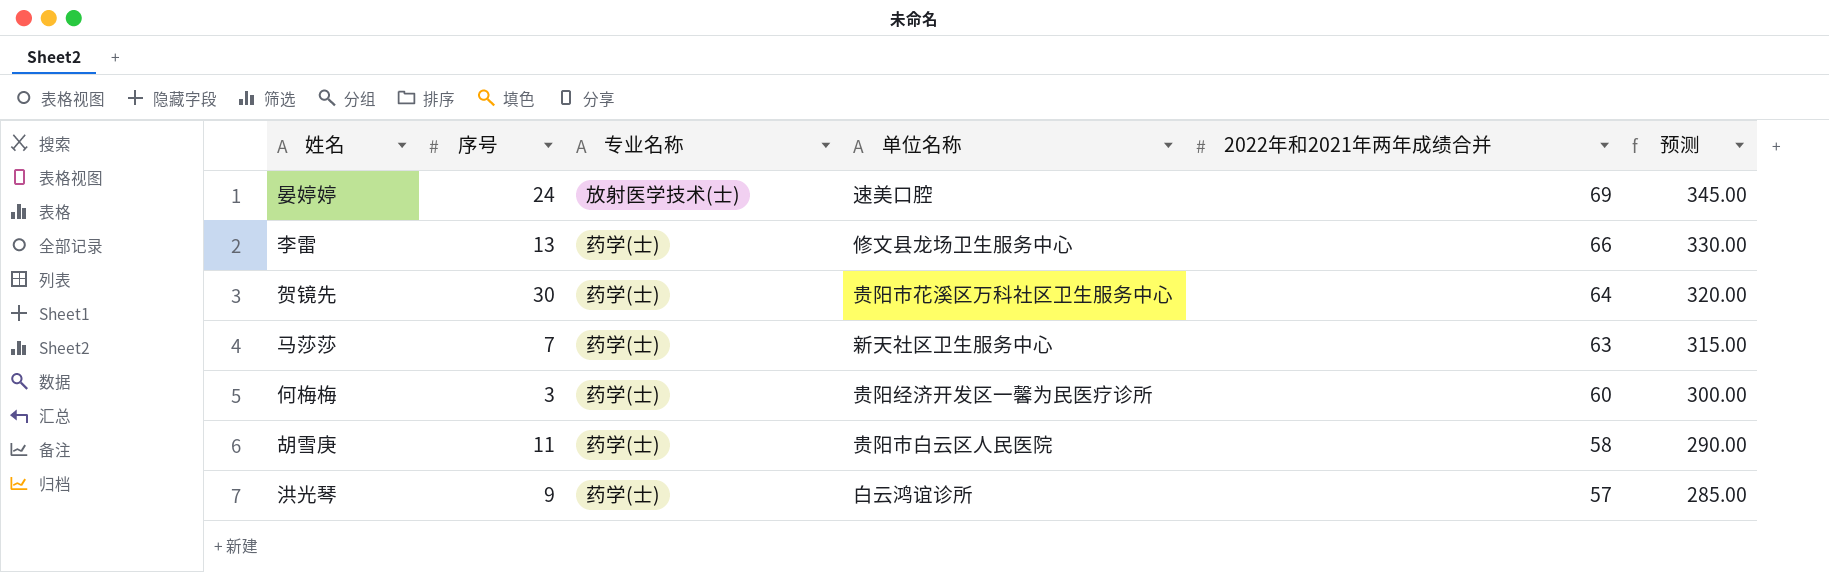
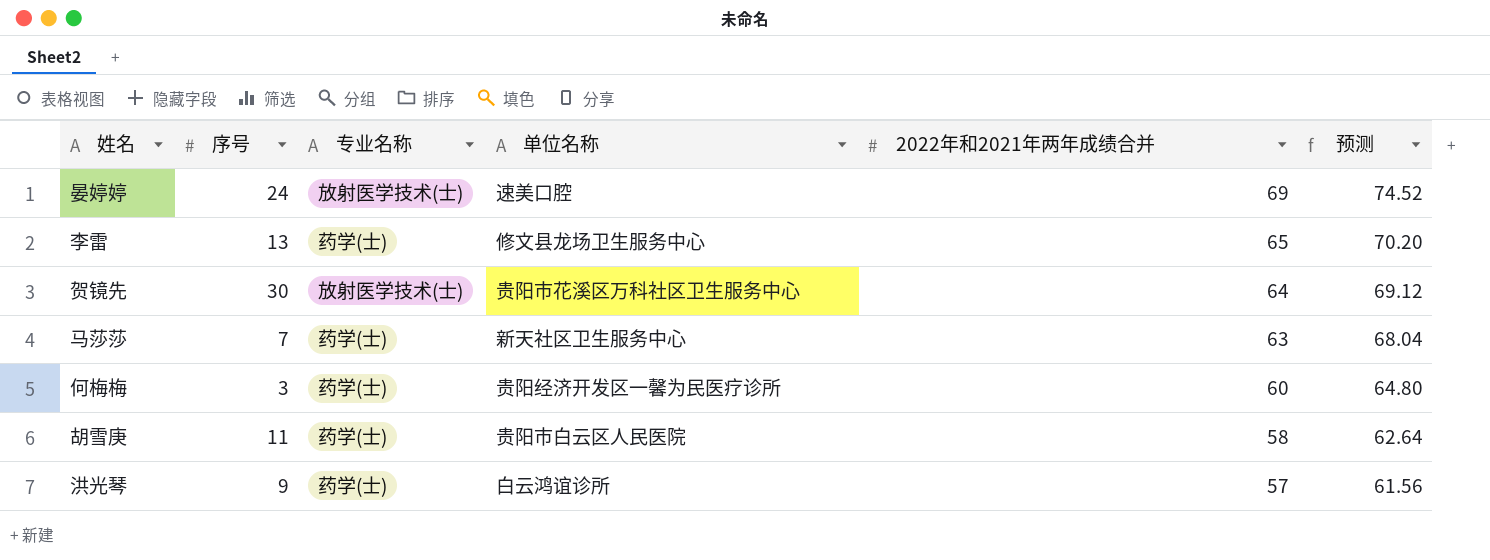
column 预测 | formula: [2022年和2021年两年成绩合并] * 5 -> [2022年和2021年两年成绩合并] * 1.08
李雷 | 2022年和2021年两年成绩合并: 66 -> 65
贺镜先 | 专业名称: 药学(士) -> 放射医学技术(士)

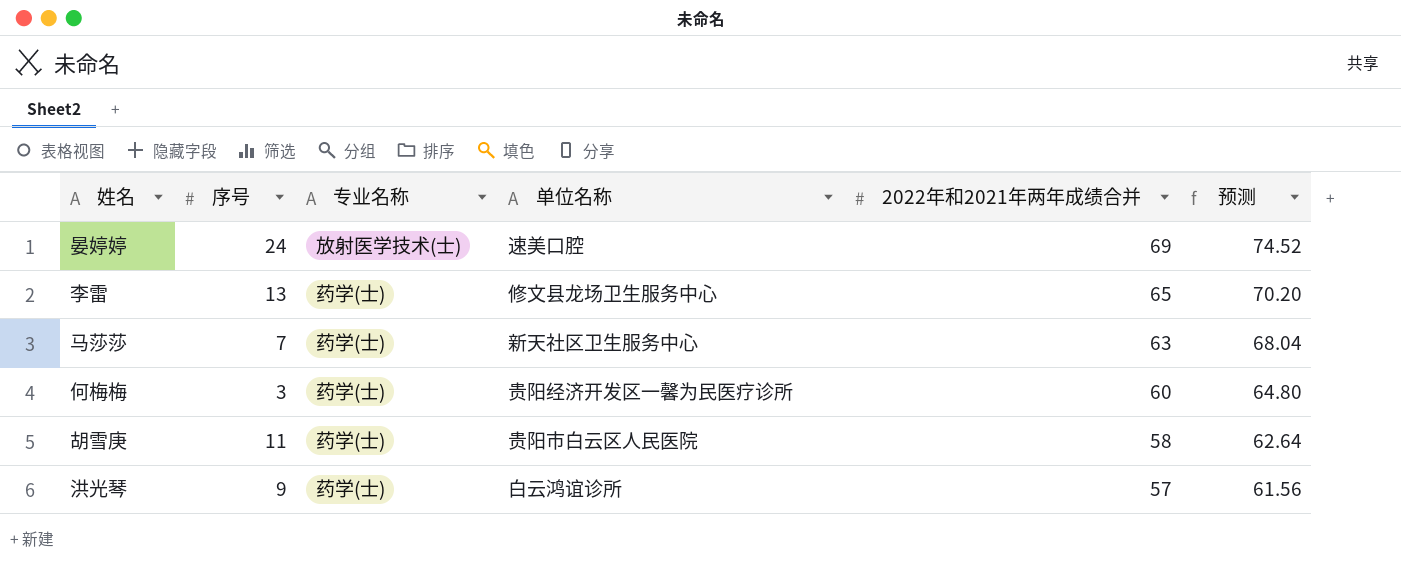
row 贺镜先: 30 | 放射医学技术(士) | 贵阳市花溪区万科社区卫生服务中心 | 64 | 69.12 -> none

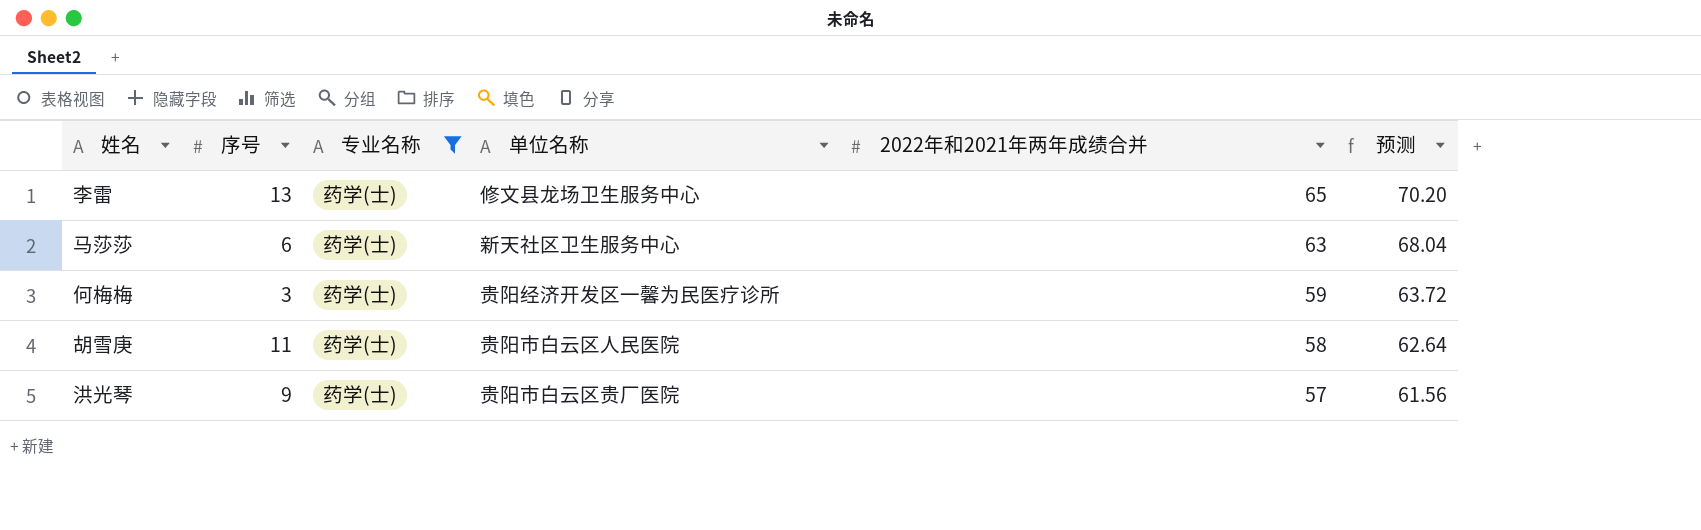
filter: none -> 专业名称 = 药学(士)
马莎莎 | 序号: 7 -> 6
何梅梅 | 2022年和2021年两年成绩合并: 60 -> 59
何梅梅 | 预测: 64.80 -> 63.72
洪光琴 | 单位名称: 白云鸿谊诊所 -> 贵阳市白云区贵厂医院

